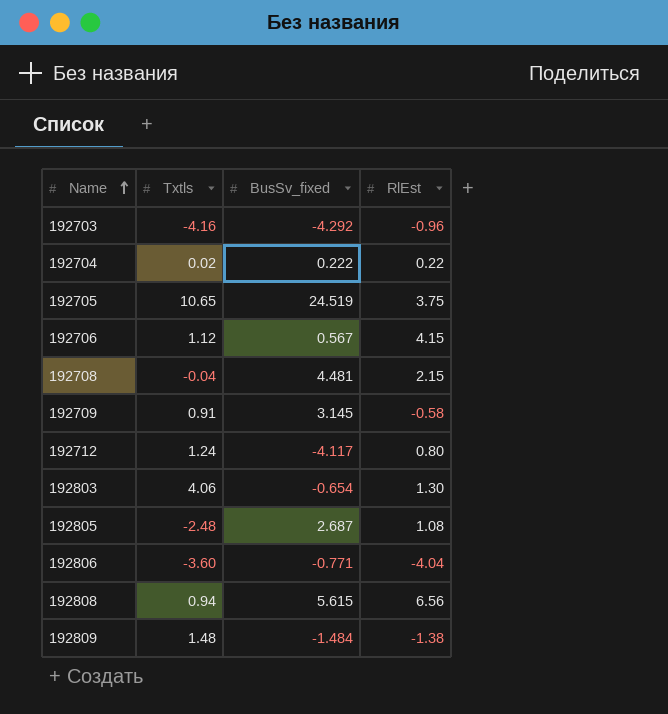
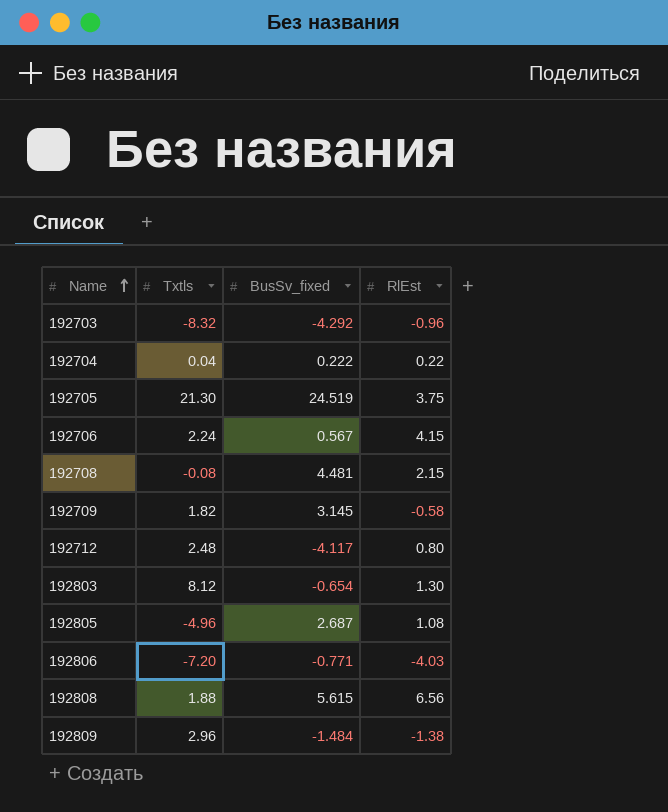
192703 | Txtls: -4.16 -> -8.32
192704 | Txtls: 0.02 -> 0.04
192705 | Txtls: 10.65 -> 21.30
192706 | Txtls: 1.12 -> 2.24
192708 | Txtls: -0.04 -> -0.08
192709 | Txtls: 0.91 -> 1.82
192712 | Txtls: 1.24 -> 2.48
192803 | Txtls: 4.06 -> 8.12
192805 | Txtls: -2.48 -> -4.96
192806 | Txtls: -3.60 -> -7.20
192806 | RlEst: -4.04 -> -4.03
192808 | Txtls: 0.94 -> 1.88
192809 | Txtls: 1.48 -> 2.96

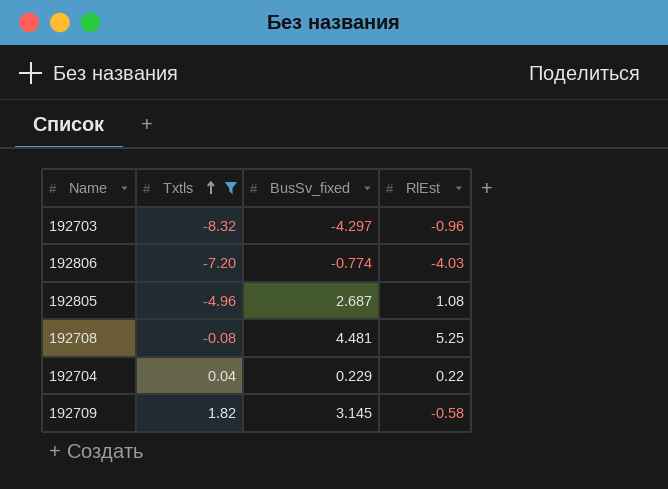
filter: none -> Txtls <= 1.82
row order: Name ascending -> Txtls ascending
192703 | BusSv_fixed: -4.292 -> -4.297
192806 | BusSv_fixed: -0.771 -> -0.774
192708 | RlEst: 2.15 -> 5.25
192704 | BusSv_fixed: 0.222 -> 0.229

